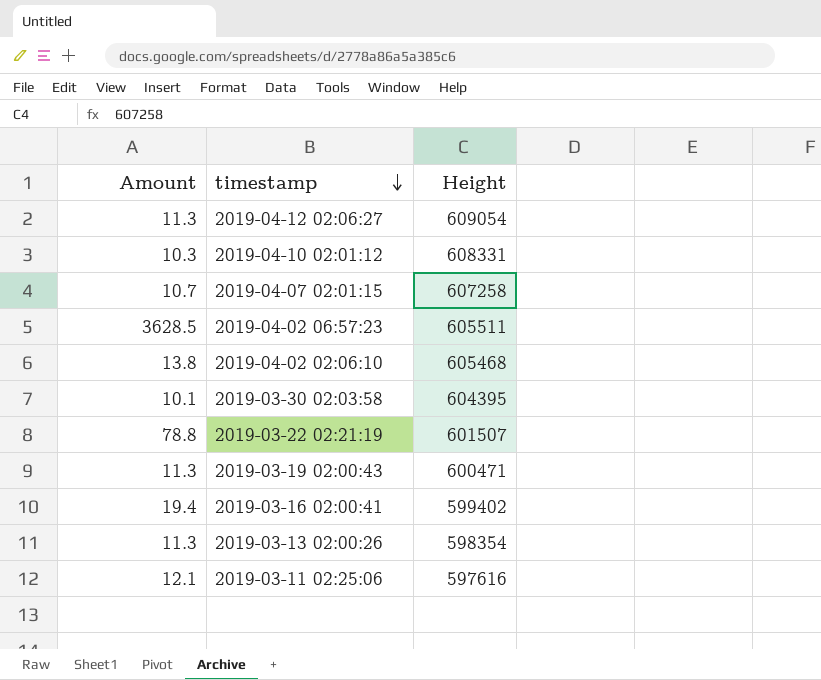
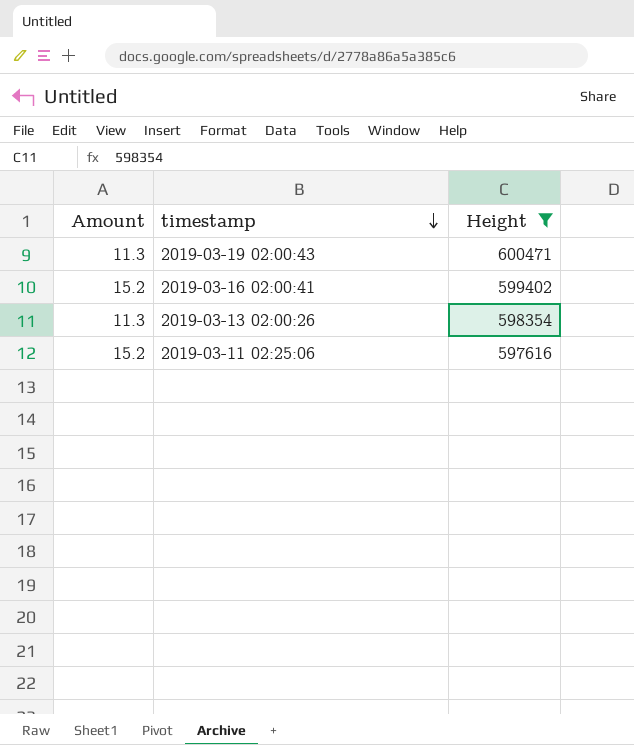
filter: none -> Height <= 600471
2019-03-16 02:00:41 | Amount: 19.4 -> 15.2
2019-03-11 02:25:06 | Amount: 12.1 -> 15.2

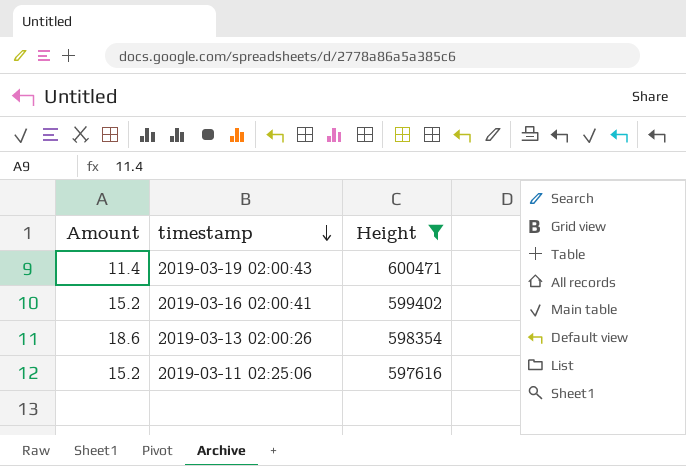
2019-03-19 02:00:43 | Amount: 11.3 -> 11.4
2019-03-13 02:00:26 | Amount: 11.3 -> 18.6

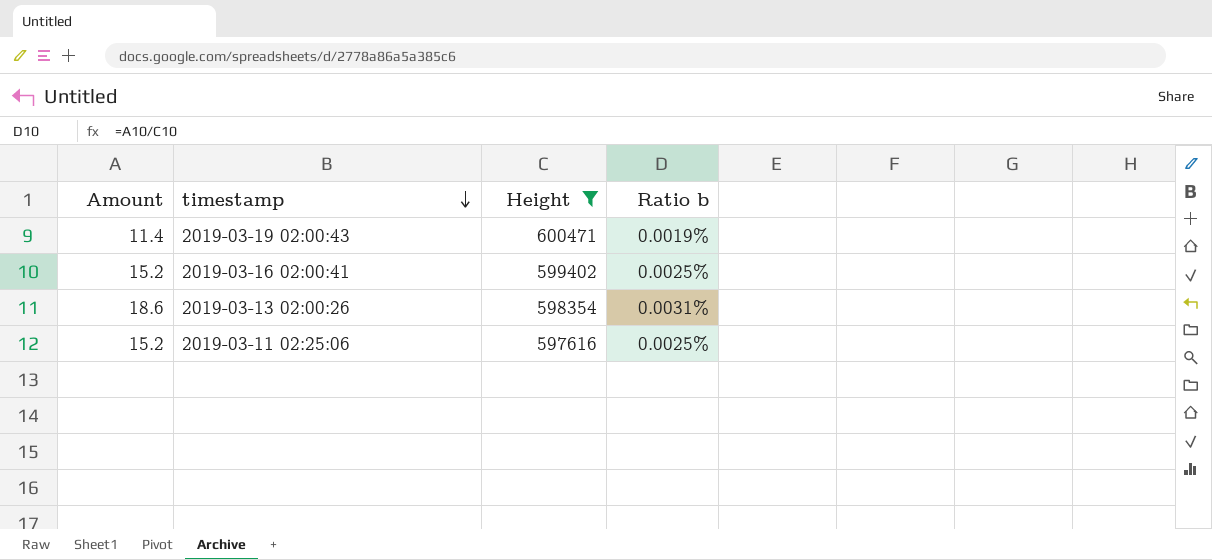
column Ratio b | formula: none -> [Amount] / [Height]

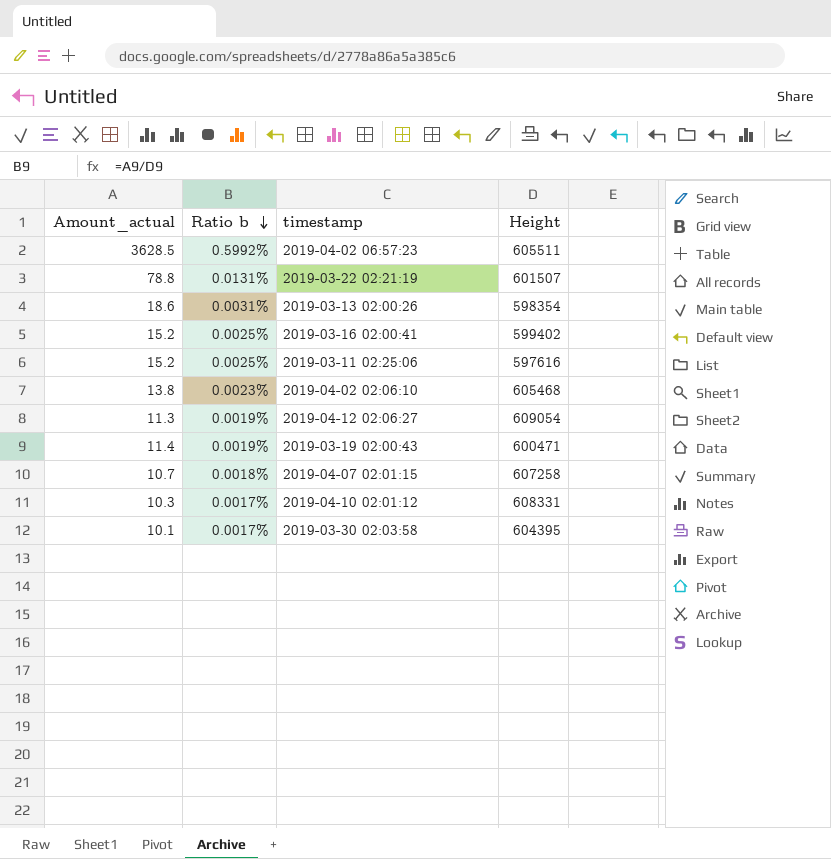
filter: Height <= 600471 -> none
row order: timestamp descending -> Ratio b descending
column name: Amount -> Amount_actual
column Ratio b | position: 4 -> 2

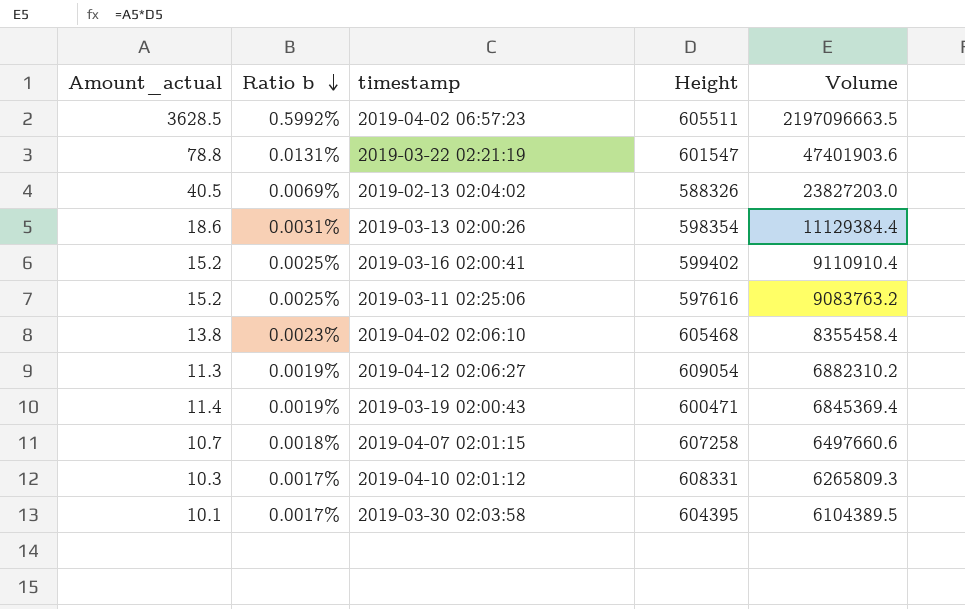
column Volume | formula: none -> [Amount_actual] * [Height]
2019-03-22 02:21:19 | Height: 601507 -> 601547
row 2019-02-13 02:04:02: none -> 40.5 | 0.0069% | 588326 | 23827203.0

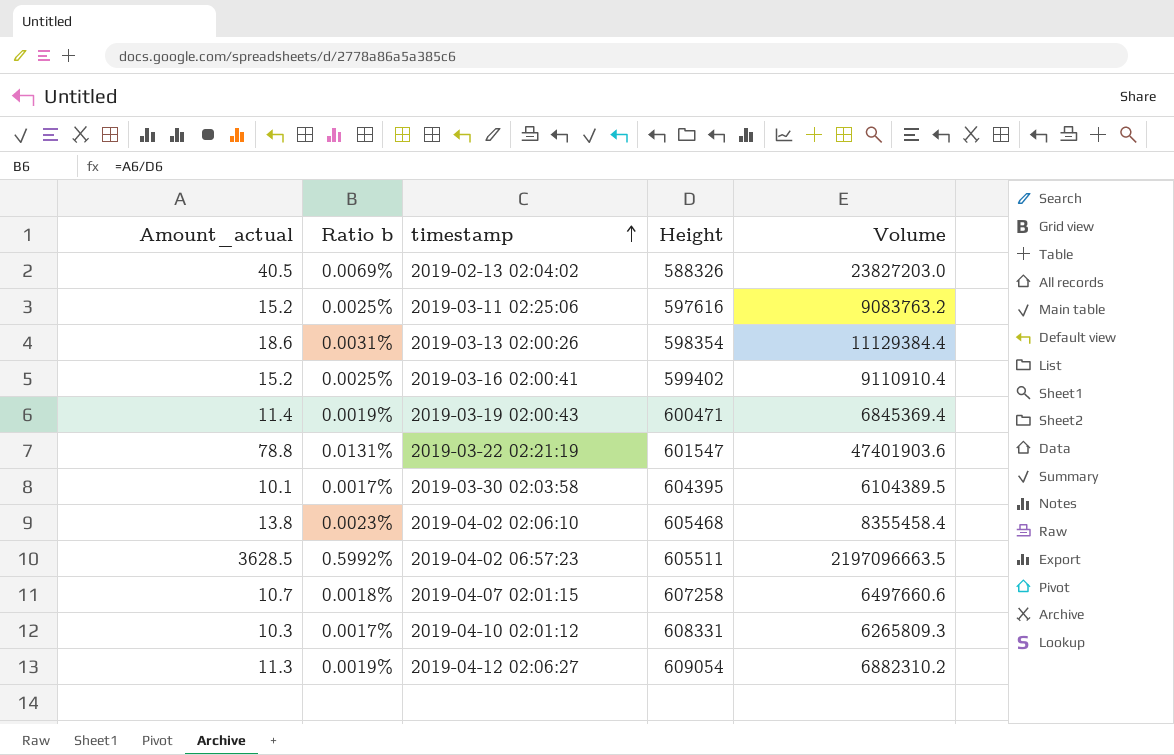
row order: Ratio b descending -> timestamp ascending

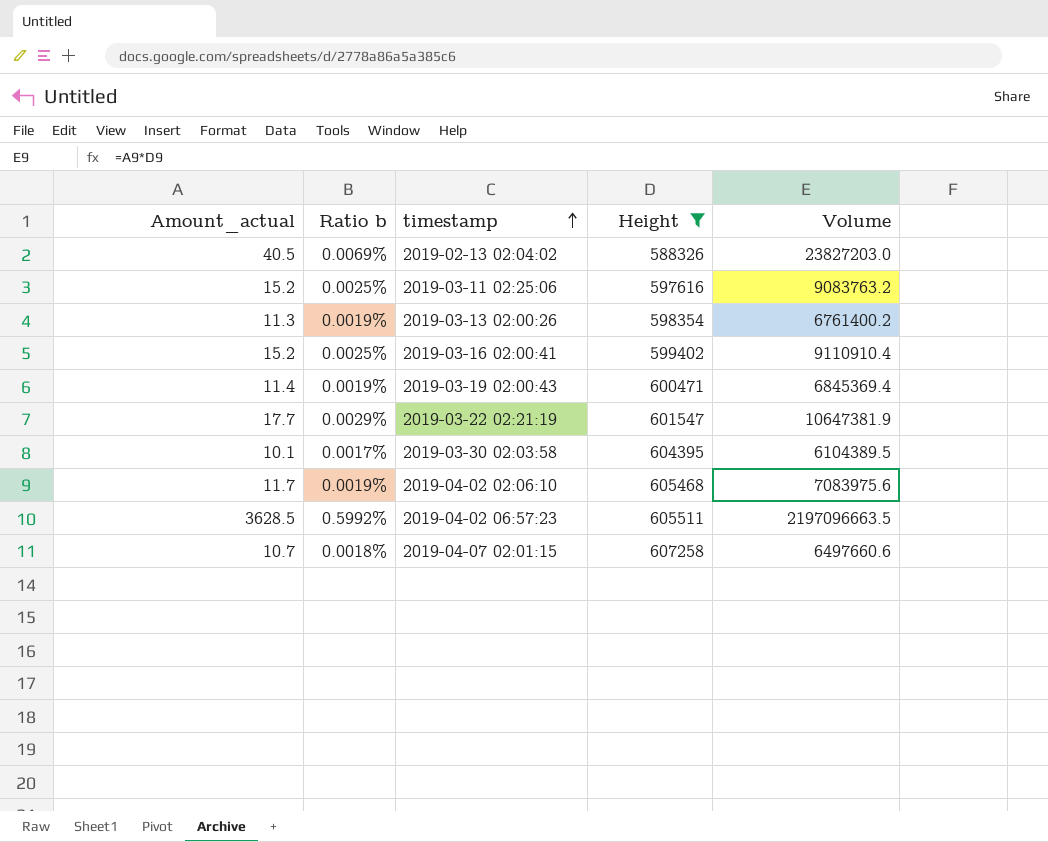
filter: none -> Height <= 607258
2019-03-13 02:00:26 | Amount_actual: 18.6 -> 11.3
2019-03-13 02:00:26 | Ratio b: 0.0031% -> 0.0019%
2019-03-13 02:00:26 | Volume: 11129384.4 -> 6761400.2
2019-03-22 02:21:19 | Amount_actual: 78.8 -> 17.7
2019-03-22 02:21:19 | Ratio b: 0.0131% -> 0.0029%
2019-03-22 02:21:19 | Volume: 47401903.6 -> 10647381.9
2019-04-02 02:06:10 | Amount_actual: 13.8 -> 11.7
2019-04-02 02:06:10 | Ratio b: 0.0023% -> 0.0019%
2019-04-02 02:06:10 | Volume: 8355458.4 -> 7083975.6

